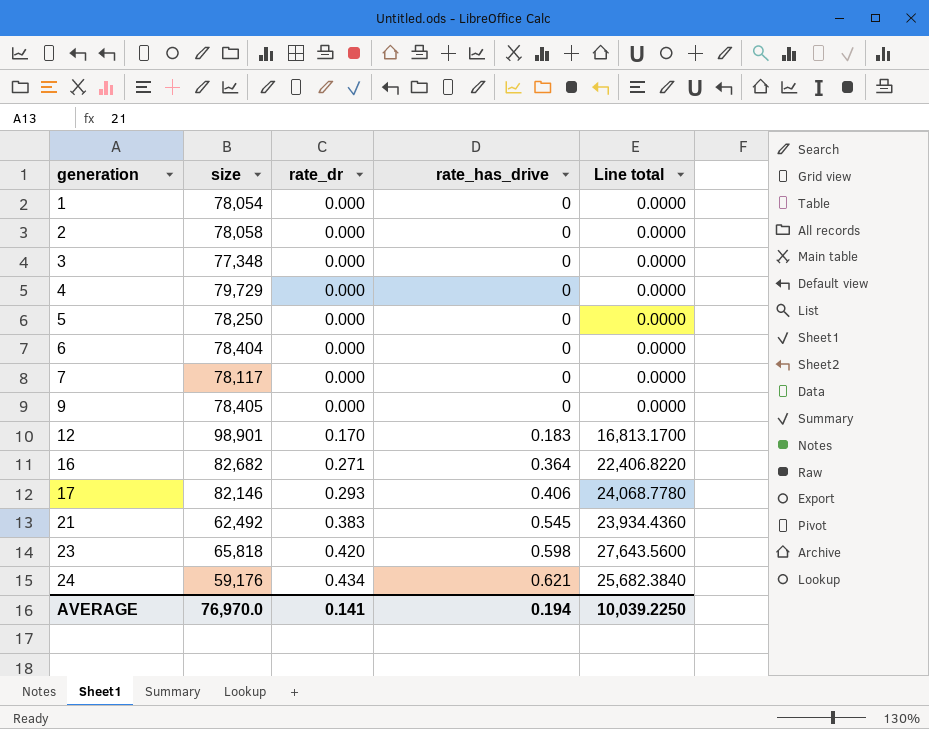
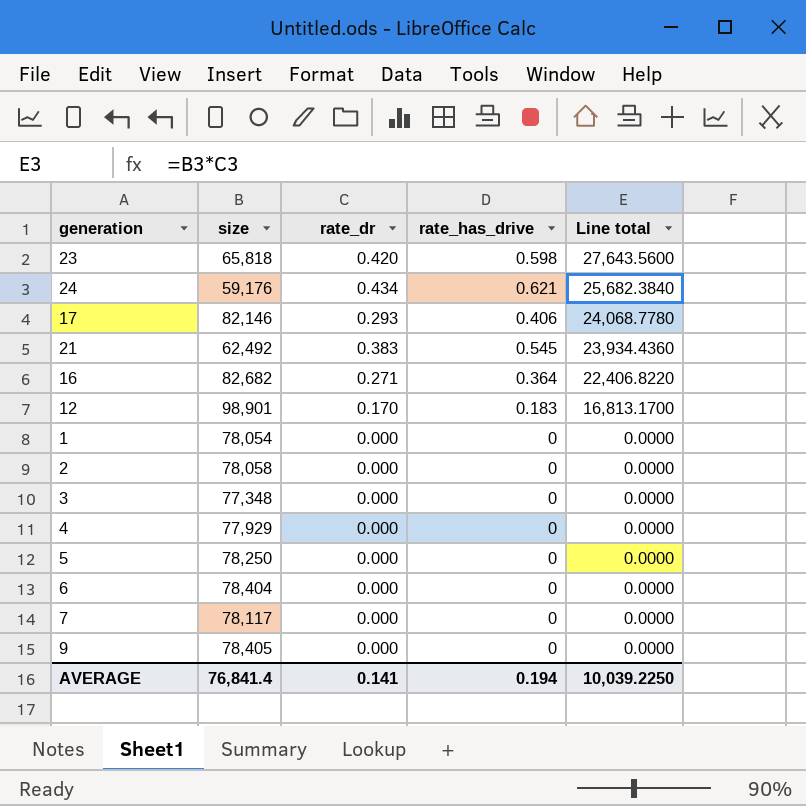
row order: generation ascending -> Line total descending
4 | size: 79,729 -> 77,929
AVERAGE | size: 76,970.0 -> 76,841.4

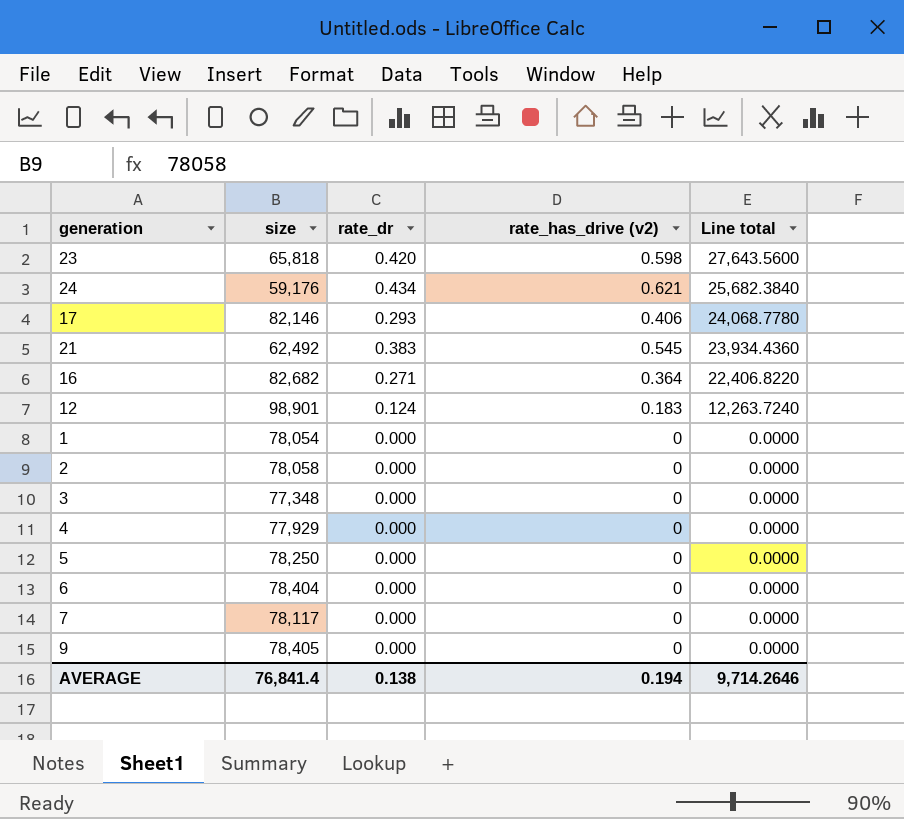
column name: rate_has_drive -> rate_has_drive (v2)
12 | rate_dr: 0.170 -> 0.124
12 | Line total: 16,813.1700 -> 12,263.7240
AVERAGE | rate_dr: 0.141 -> 0.138
AVERAGE | Line total: 10,039.2250 -> 9,714.2646

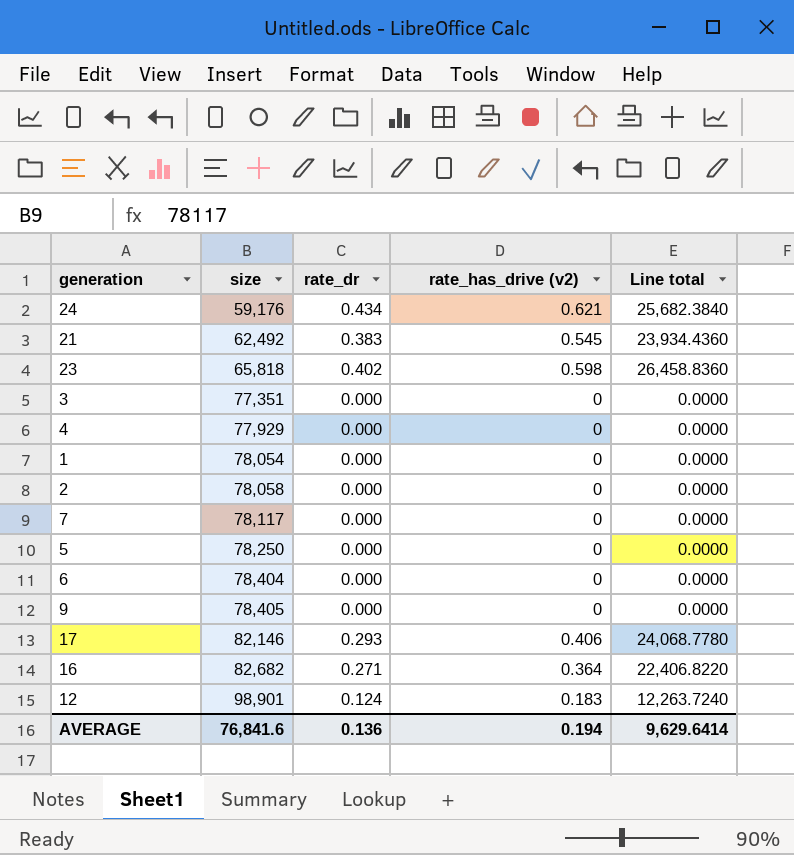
row order: Line total descending -> size ascending
23 | rate_dr: 0.420 -> 0.402
23 | Line total: 27,643.5600 -> 26,458.8360
3 | size: 77,348 -> 77,351
AVERAGE | size: 76,841.4 -> 76,841.6
AVERAGE | rate_dr: 0.138 -> 0.136
AVERAGE | Line total: 9,714.2646 -> 9,629.6414

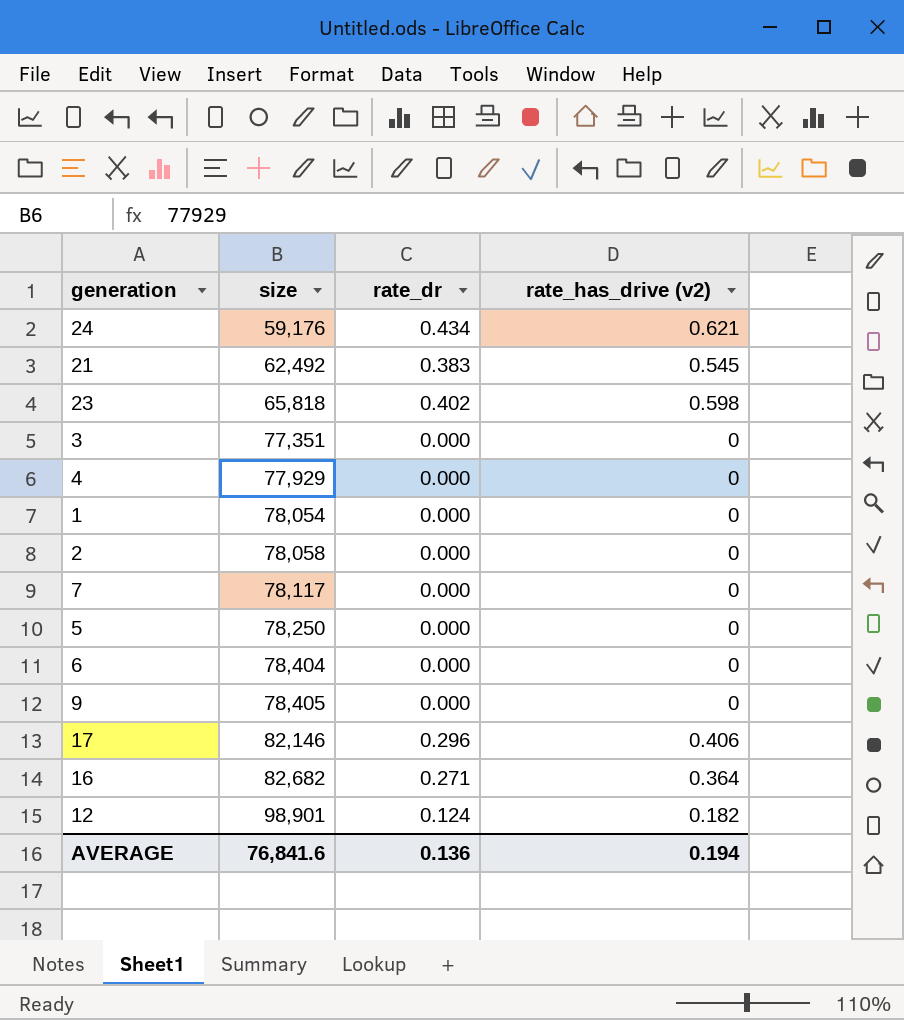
column Line total | formula: [size] * [rate_dr] -> none
17 | rate_dr: 0.293 -> 0.296
12 | rate_has_drive (v2): 0.183 -> 0.182

